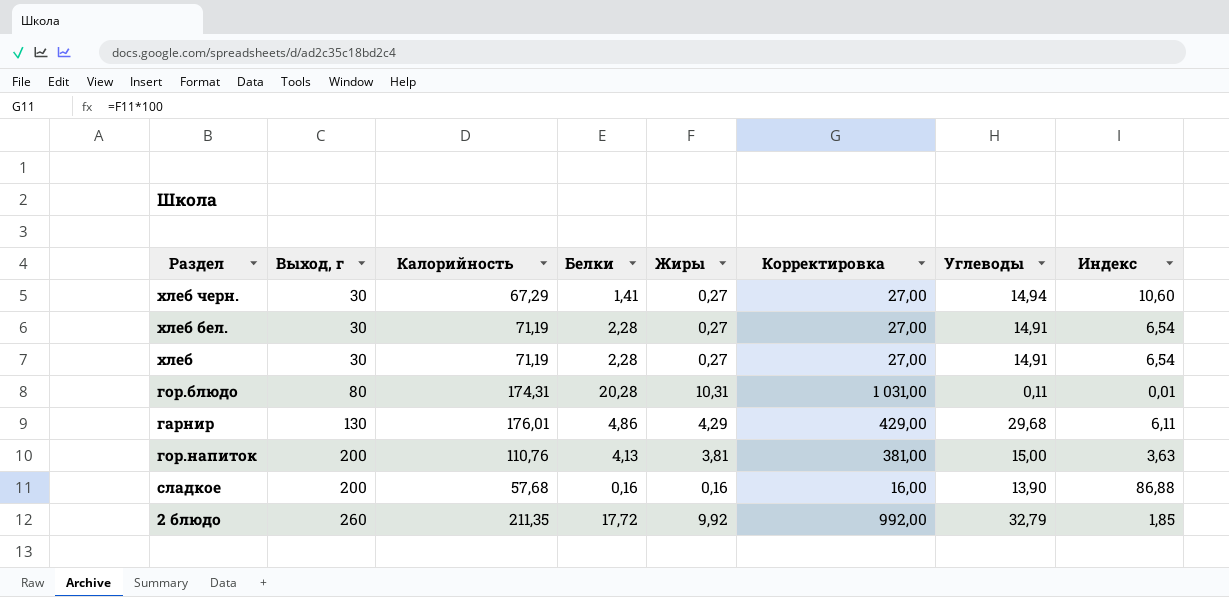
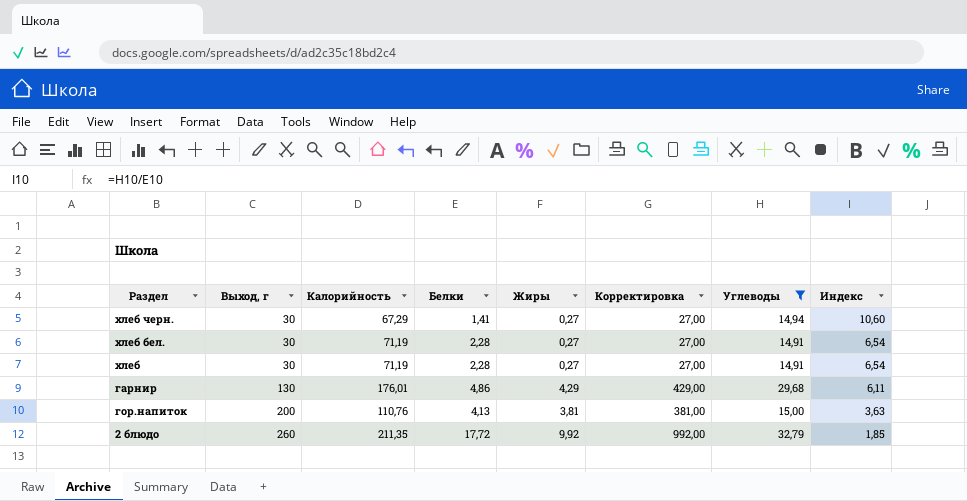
filter: none -> Углеводы >= 14,91

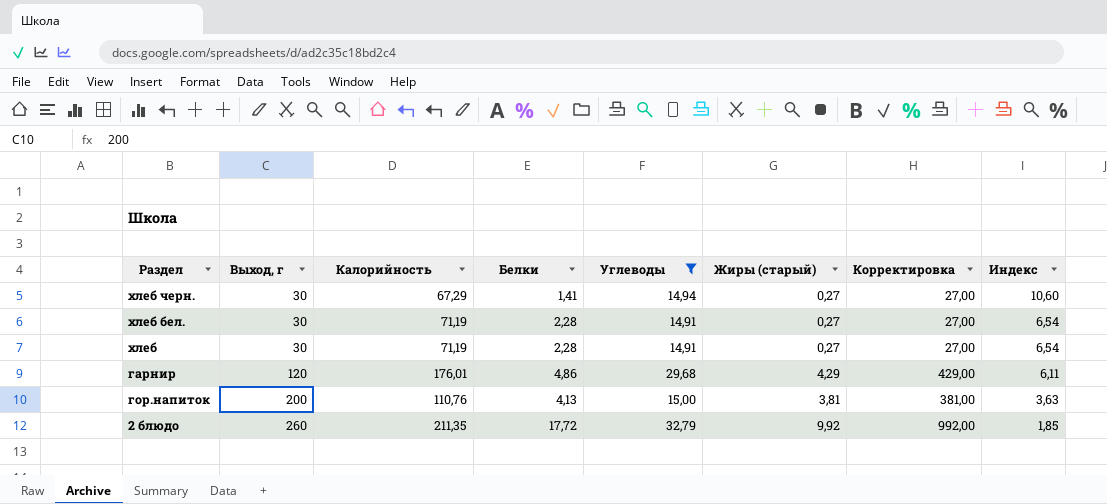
column Углеводы | position: 7 -> 5
column name: Жиры -> Жиры (старый)
гарнир | Выход, г: 130 -> 120

